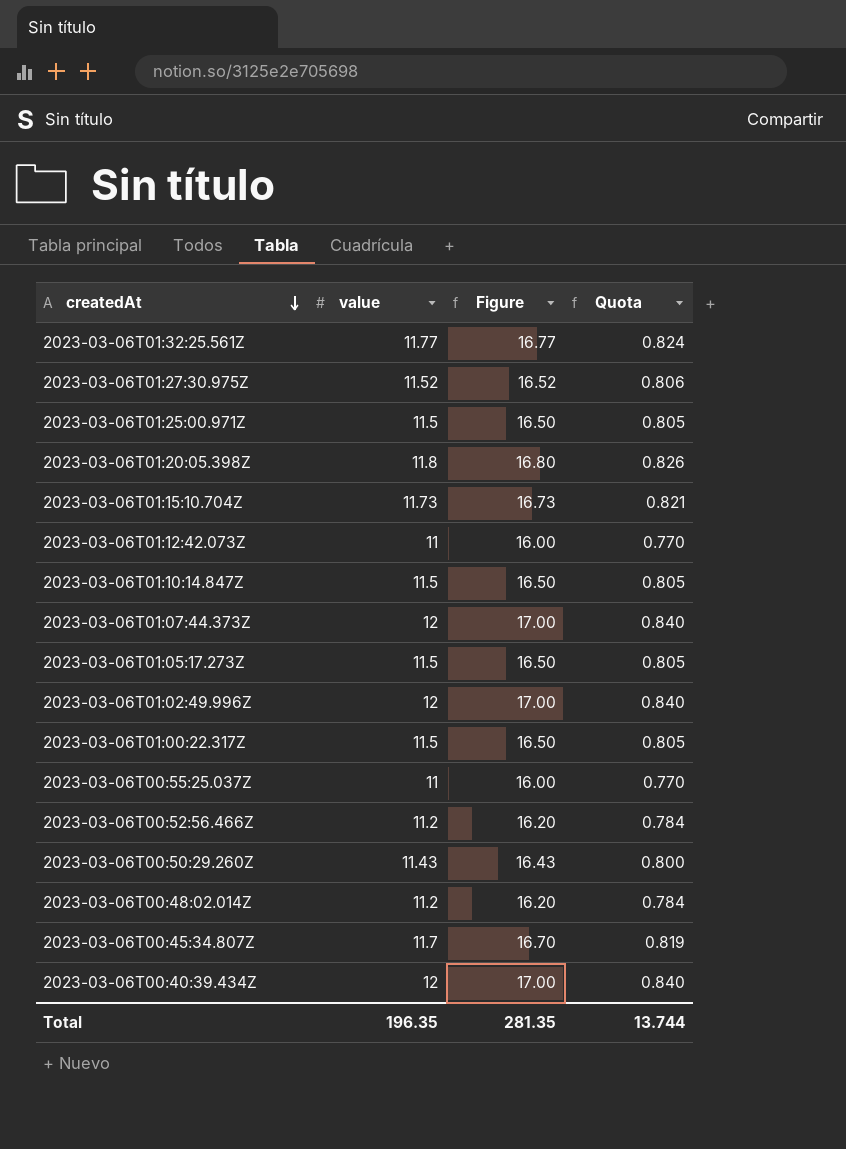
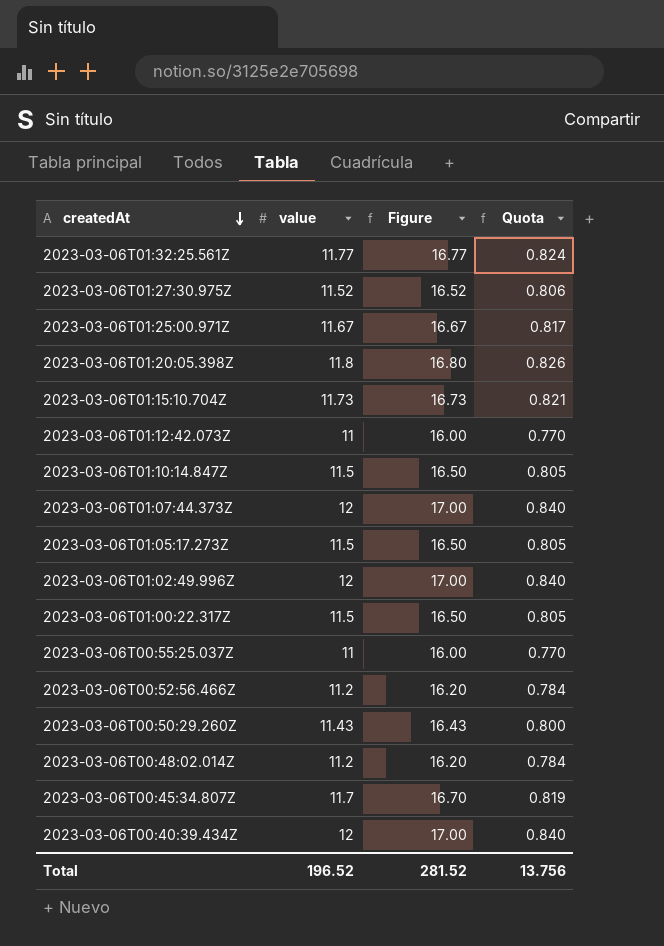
2023-03-06T01:25:00.971Z | value: 11.5 -> 11.67
2023-03-06T01:25:00.971Z | Figure: 16.50 -> 16.67
2023-03-06T01:25:00.971Z | Quota: 0.805 -> 0.817
Total | value: 196.35 -> 196.52
Total | Figure: 281.35 -> 281.52
Total | Quota: 13.744 -> 13.756

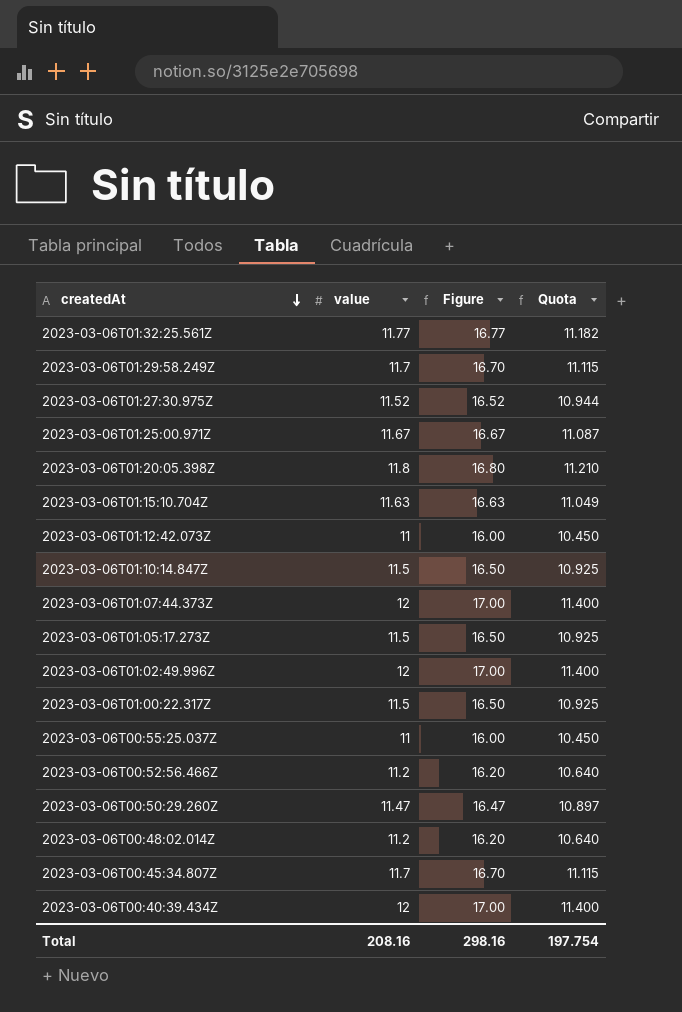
column Quota | formula: [value] * 0.07 -> [value] * 0.95
row 2023-03-06T01:29:58.249Z: none -> 11.7 | 16.70 | 11.115
2023-03-06T01:15:10.704Z | value: 11.73 -> 11.63
2023-03-06T01:15:10.704Z | Figure: 16.73 -> 16.63
2023-03-06T00:50:29.260Z | value: 11.43 -> 11.47
2023-03-06T00:50:29.260Z | Figure: 16.43 -> 16.47
Total | value: 196.52 -> 208.16
Total | Figure: 281.52 -> 298.16
Total | Quota: 13.756 -> 197.754

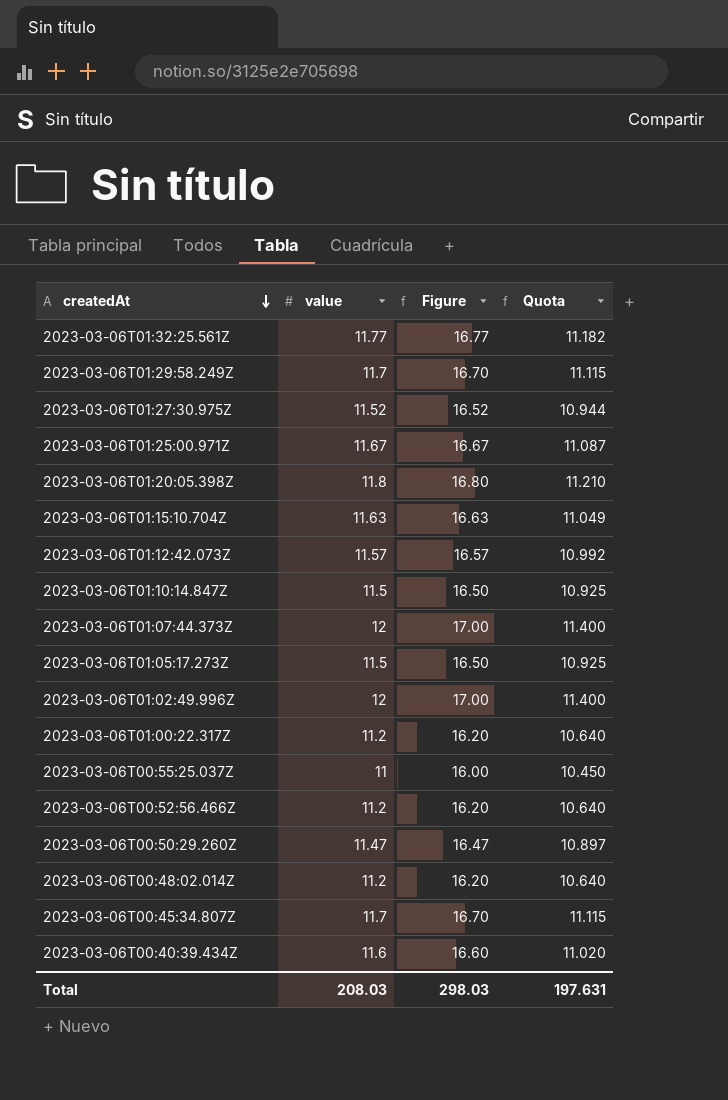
2023-03-06T01:12:42.073Z | value: 11 -> 11.57
2023-03-06T01:12:42.073Z | Figure: 16.00 -> 16.57
2023-03-06T01:12:42.073Z | Quota: 10.450 -> 10.992
2023-03-06T01:00:22.317Z | value: 11.5 -> 11.2
2023-03-06T01:00:22.317Z | Figure: 16.50 -> 16.20
2023-03-06T01:00:22.317Z | Quota: 10.925 -> 10.640
2023-03-06T00:40:39.434Z | value: 12 -> 11.6
2023-03-06T00:40:39.434Z | Figure: 17.00 -> 16.60
2023-03-06T00:40:39.434Z | Quota: 11.400 -> 11.020
Total | value: 208.16 -> 208.03
Total | Figure: 298.16 -> 298.03
Total | Quota: 197.754 -> 197.631

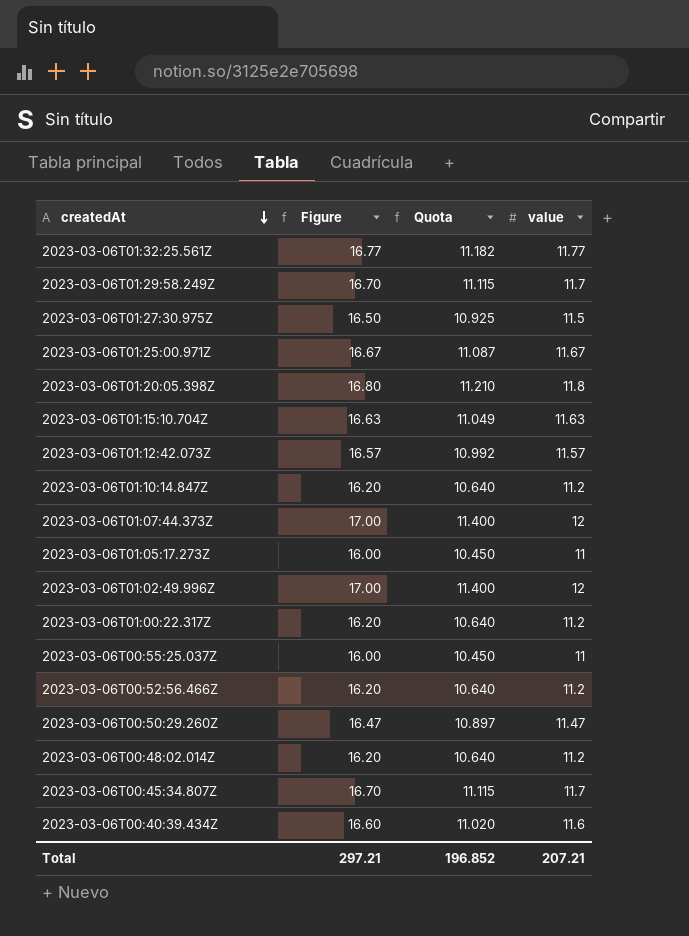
column value | position: 2 -> 4
2023-03-06T01:27:30.975Z | Figure: 16.52 -> 16.50
2023-03-06T01:27:30.975Z | Quota: 10.944 -> 10.925
2023-03-06T01:27:30.975Z | value: 11.52 -> 11.5
2023-03-06T01:10:14.847Z | Figure: 16.50 -> 16.20
2023-03-06T01:10:14.847Z | Quota: 10.925 -> 10.640
2023-03-06T01:10:14.847Z | value: 11.5 -> 11.2
2023-03-06T01:05:17.273Z | Figure: 16.50 -> 16.00
2023-03-06T01:05:17.273Z | Quota: 10.925 -> 10.450
2023-03-06T01:05:17.273Z | value: 11.5 -> 11
Total | Figure: 298.03 -> 297.21
Total | Quota: 197.631 -> 196.852
Total | value: 208.03 -> 207.21

